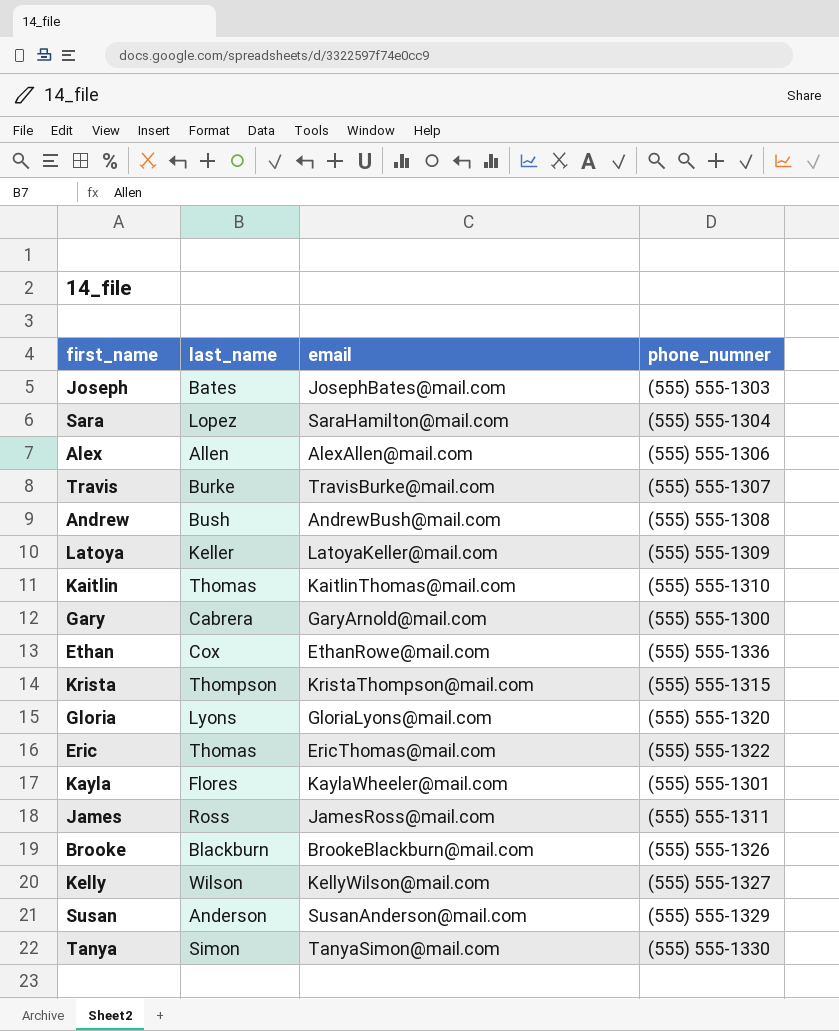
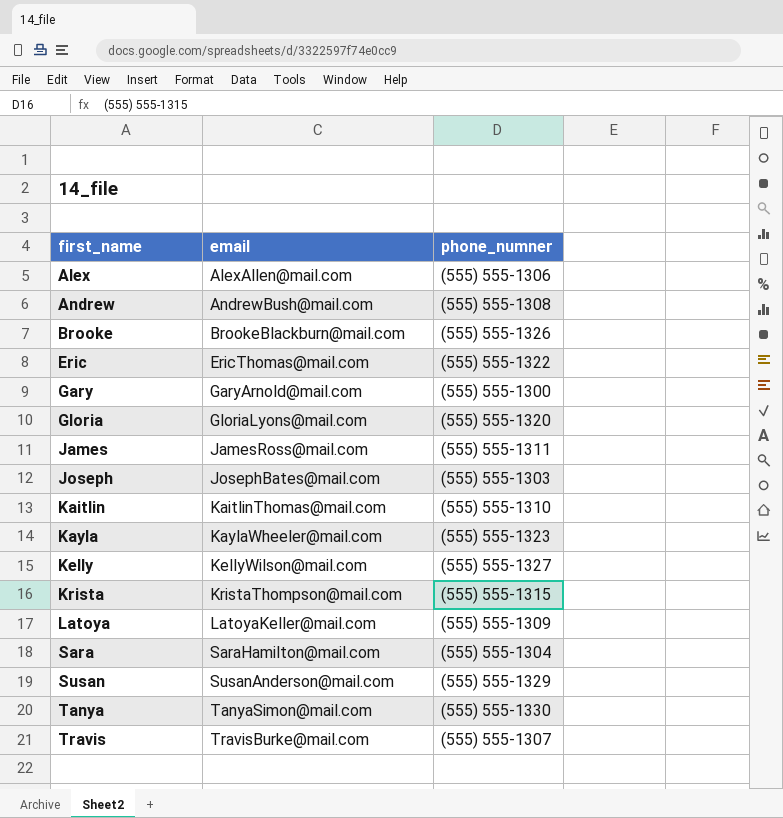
row order: none -> first_name ascending
column last_name | position: 2 -> none
row Ethan: Cox | EthanRowe@mail.com | (555) 555-1336 -> none
Kayla | phone_numner: (555) 555-1301 -> (555) 555-1323

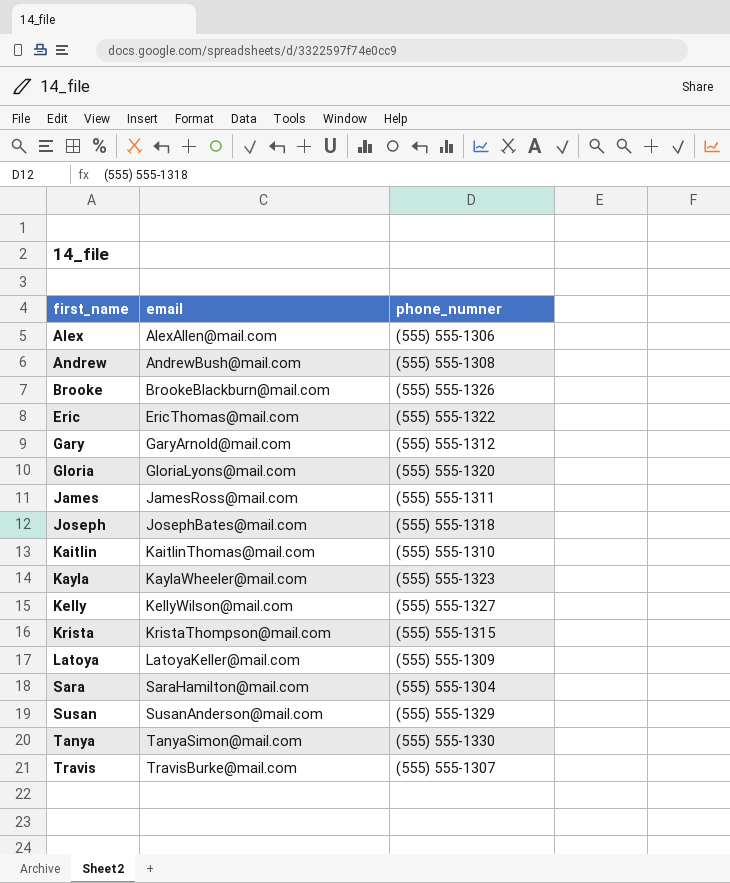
Gary | phone_numner: (555) 555-1300 -> (555) 555-1312
Joseph | phone_numner: (555) 555-1303 -> (555) 555-1318

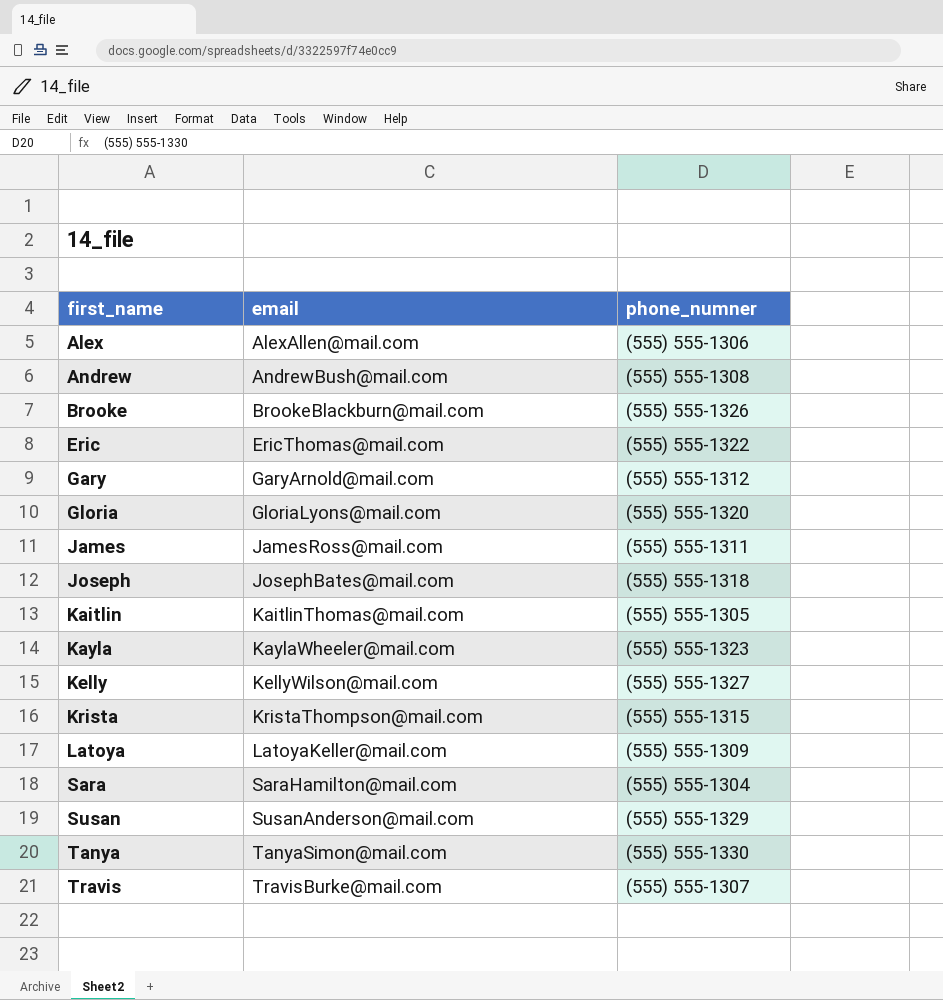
Kaitlin | phone_numner: (555) 555-1310 -> (555) 555-1305

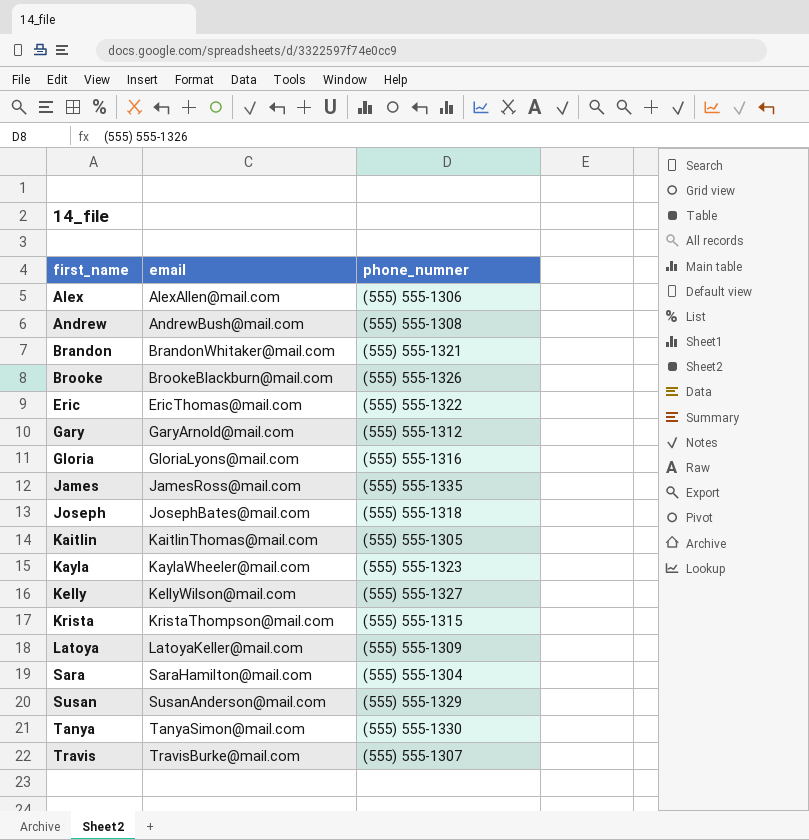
row Brandon: none -> BrandonWhitaker@mail.com | (555) 555-1321
Gloria | phone_numner: (555) 555-1320 -> (555) 555-1316
James | phone_numner: (555) 555-1311 -> (555) 555-1335

